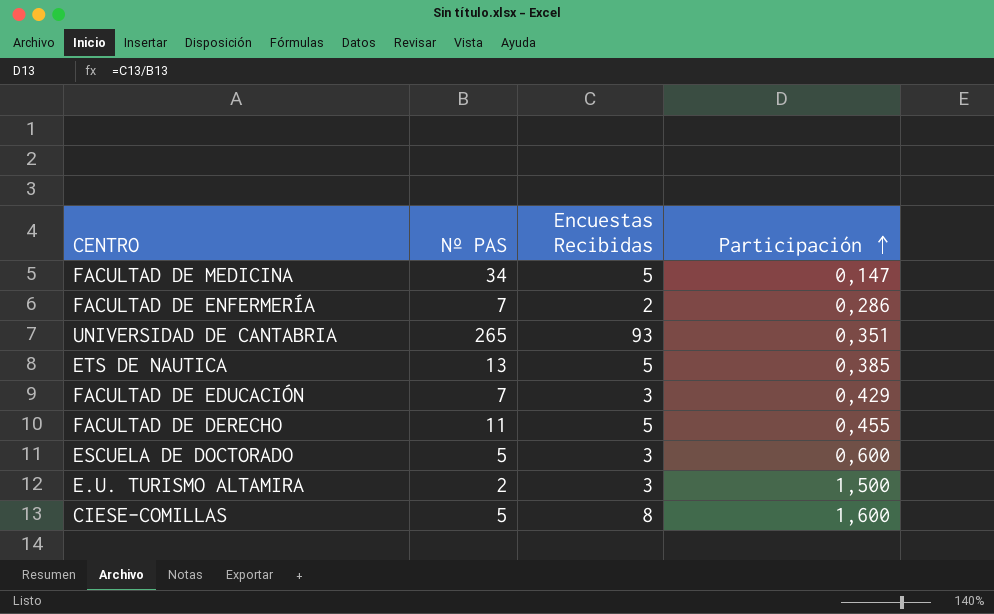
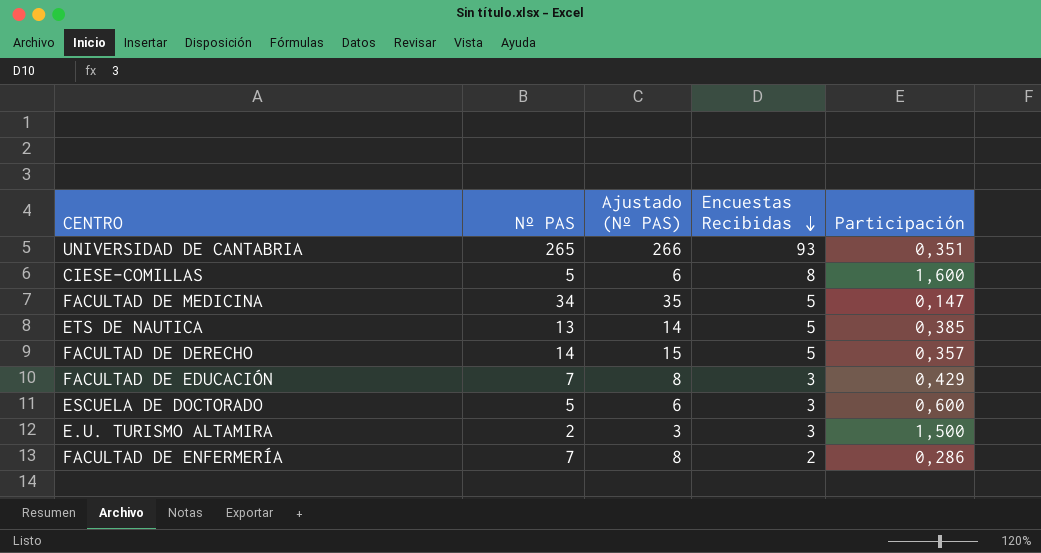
row order: Participación ascending -> Encuestas Recibidas descending
column Ajustado (Nº PAS) | formula: none -> [Nº PAS] + 1
FACULTAD DE DERECHO | Nº PAS: 11 -> 14
FACULTAD DE DERECHO | Participación: 0,455 -> 0,357

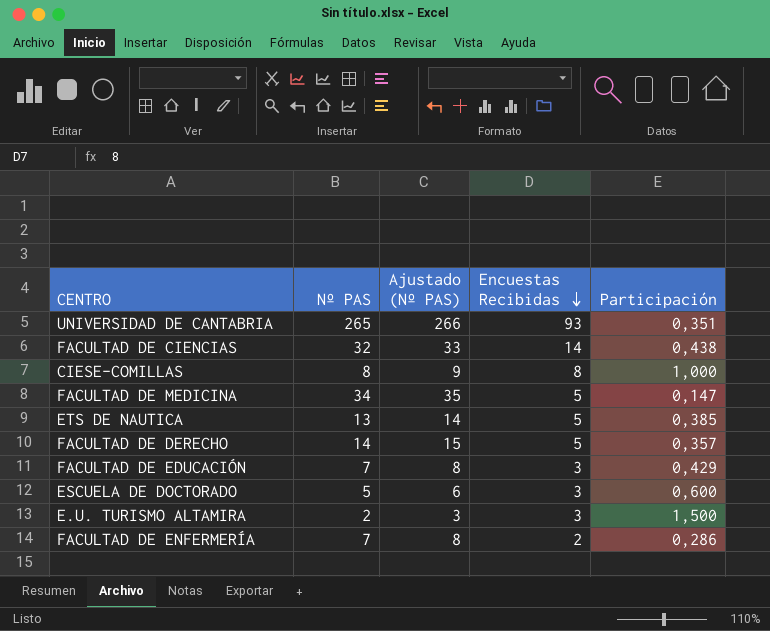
row FACULTAD DE CIENCIAS: none -> 32 | 33 | 14 | 0,438
CIESE-COMILLAS | Nº PAS: 5 -> 8
CIESE-COMILLAS | Ajustado (Nº PAS): 6 -> 9
CIESE-COMILLAS | Participación: 1,600 -> 1,000

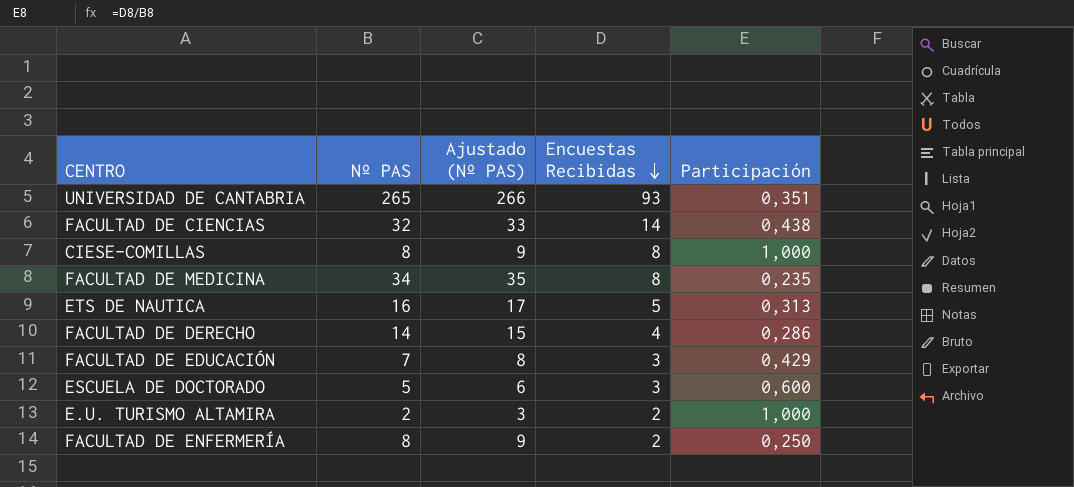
FACULTAD DE MEDICINA | Encuestas Recibidas: 5 -> 8
FACULTAD DE MEDICINA | Participación: 0,147 -> 0,235
ETS DE NAUTICA | Nº PAS: 13 -> 16
ETS DE NAUTICA | Ajustado (Nº PAS): 14 -> 17
ETS DE NAUTICA | Participación: 0,385 -> 0,313
FACULTAD DE DERECHO | Encuestas Recibidas: 5 -> 4
FACULTAD DE DERECHO | Participación: 0,357 -> 0,286
E.U. TURISMO ALTAMIRA | Encuestas Recibidas: 3 -> 2
E.U. TURISMO ALTAMIRA | Participación: 1,500 -> 1,000
FACULTAD DE ENFERMERÍA | Nº PAS: 7 -> 8
FACULTAD DE ENFERMERÍA | Ajustado (Nº PAS): 8 -> 9
FACULTAD DE ENFERMERÍA | Participación: 0,286 -> 0,250

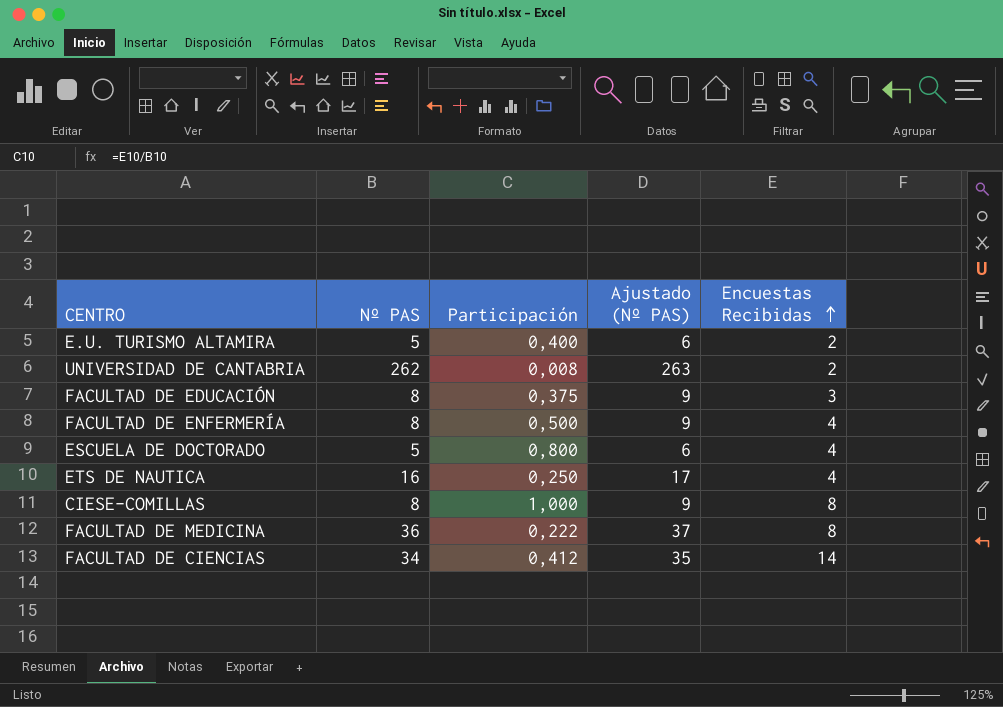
row order: Encuestas Recibidas descending -> Encuestas Recibidas ascending
column Participación | position: 5 -> 3
row FACULTAD DE DERECHO: 14 | 15 | 4 | 0,286 -> none
E.U. TURISMO ALTAMIRA | Nº PAS: 2 -> 5
E.U. TURISMO ALTAMIRA | Participación: 1,000 -> 0,400
E.U. TURISMO ALTAMIRA | Ajustado (Nº PAS): 3 -> 6
UNIVERSIDAD DE CANTABRIA | Nº PAS: 265 -> 262
UNIVERSIDAD DE CANTABRIA | Participación: 0,351 -> 0,008
UNIVERSIDAD DE CANTABRIA | Ajustado (Nº PAS): 266 -> 263
UNIVERSIDAD DE CANTABRIA | Encuestas Recibidas: 93 -> 2
FACULTAD DE EDUCACIÓN | Nº PAS: 7 -> 8
FACULTAD DE EDUCACIÓN | Participación: 0,429 -> 0,375
FACULTAD DE EDUCACIÓN | Ajustado (Nº PAS): 8 -> 9
FACULTAD DE ENFERMERÍA | Participación: 0,250 -> 0,500
FACULTAD DE ENFERMERÍA | Encuestas Recibidas: 2 -> 4
ESCUELA DE DOCTORADO | Participación: 0,600 -> 0,800
ESCUELA DE DOCTORADO | Encuestas Recibidas: 3 -> 4
ETS DE NAUTICA | Participación: 0,313 -> 0,250
ETS DE NAUTICA | Encuestas Recibidas: 5 -> 4
FACULTAD DE MEDICINA | Nº PAS: 34 -> 36
FACULTAD DE MEDICINA | Participación: 0,235 -> 0,222
FACULTAD DE MEDICINA | Ajustado (Nº PAS): 35 -> 37
FACULTAD DE CIENCIAS | Nº PAS: 32 -> 34
FACULTAD DE CIENCIAS | Participación: 0,438 -> 0,412
FACULTAD DE CIENCIAS | Ajustado (Nº PAS): 33 -> 35

